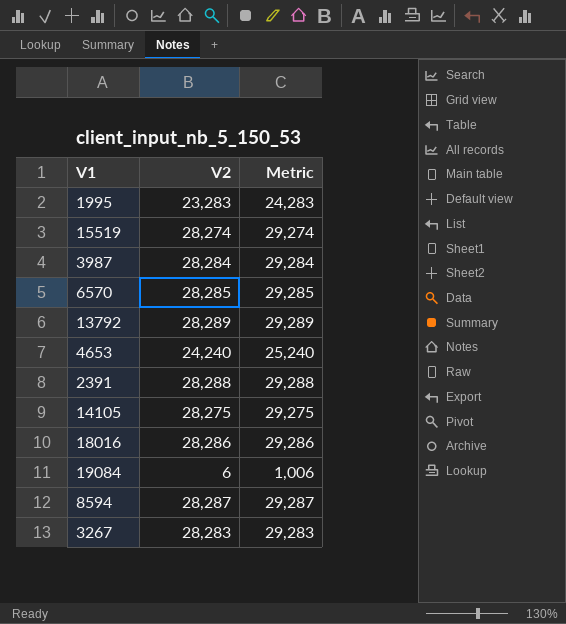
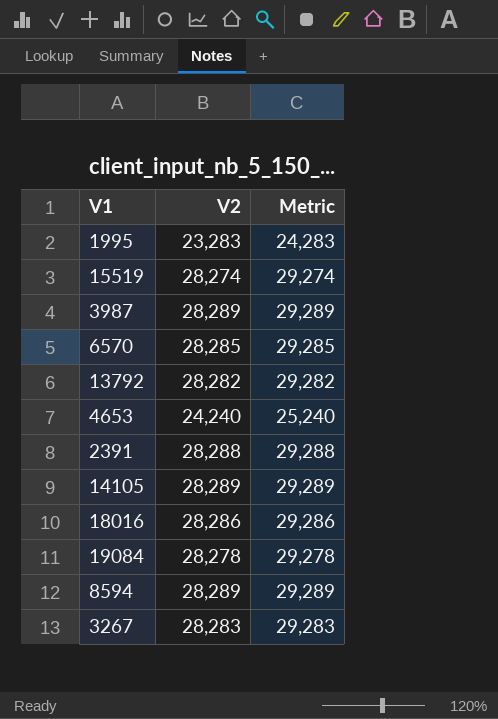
3987 | V2: 28,284 -> 28,289
3987 | Metric: 29,284 -> 29,289
13792 | V2: 28,289 -> 28,282
13792 | Metric: 29,289 -> 29,282
14105 | V2: 28,275 -> 28,289
14105 | Metric: 29,275 -> 29,289
19084 | V2: 6 -> 28,278
19084 | Metric: 1,006 -> 29,278
8594 | V2: 28,287 -> 28,289
8594 | Metric: 29,287 -> 29,289

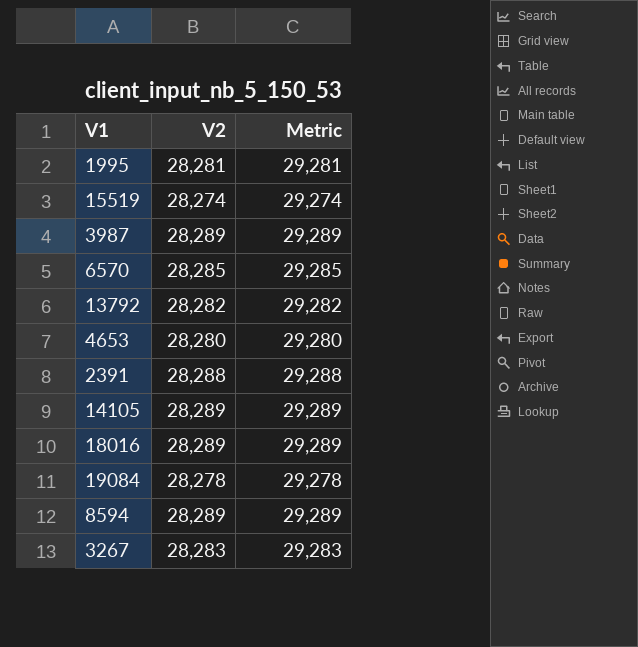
1995 | V2: 23,283 -> 28,281
1995 | Metric: 24,283 -> 29,281
4653 | V2: 24,240 -> 28,280
4653 | Metric: 25,240 -> 29,280
18016 | V2: 28,286 -> 28,289
18016 | Metric: 29,286 -> 29,289

